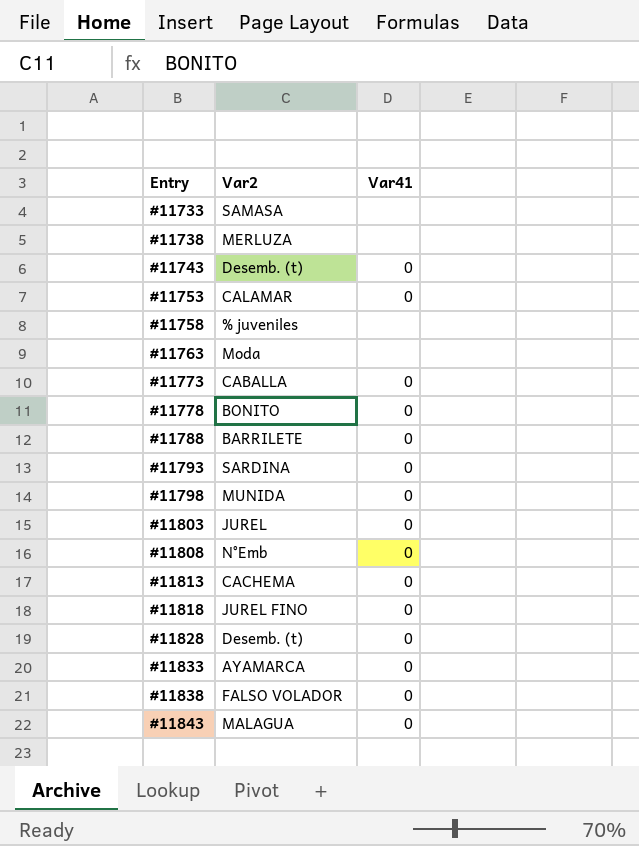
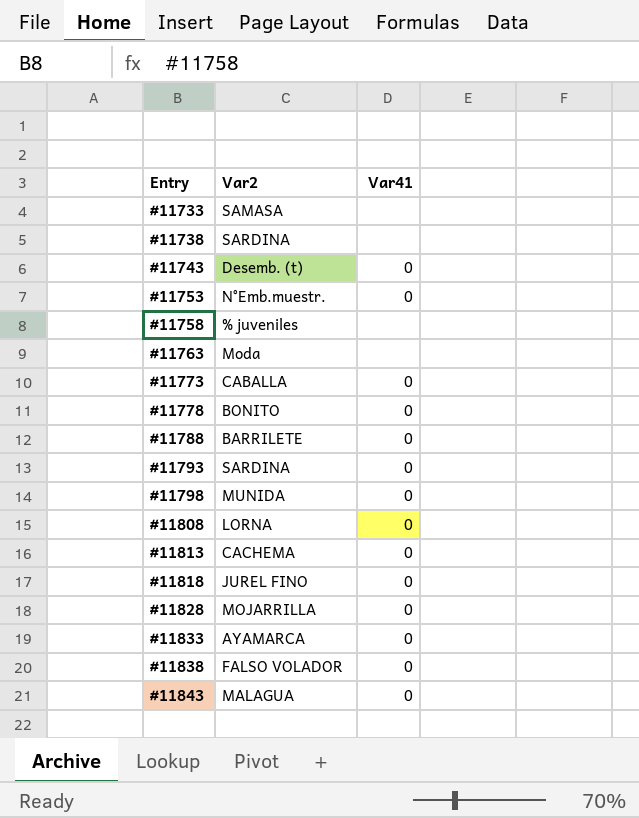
row #11803: JUREL | 0 -> none
#11738 | Var2: MERLUZA -> SARDINA
#11753 | Var2: CALAMAR -> N°Emb.muestr.
#11808 | Var2: N°Emb -> LORNA
#11828 | Var2: Desemb. (t) -> MOJARRILLA

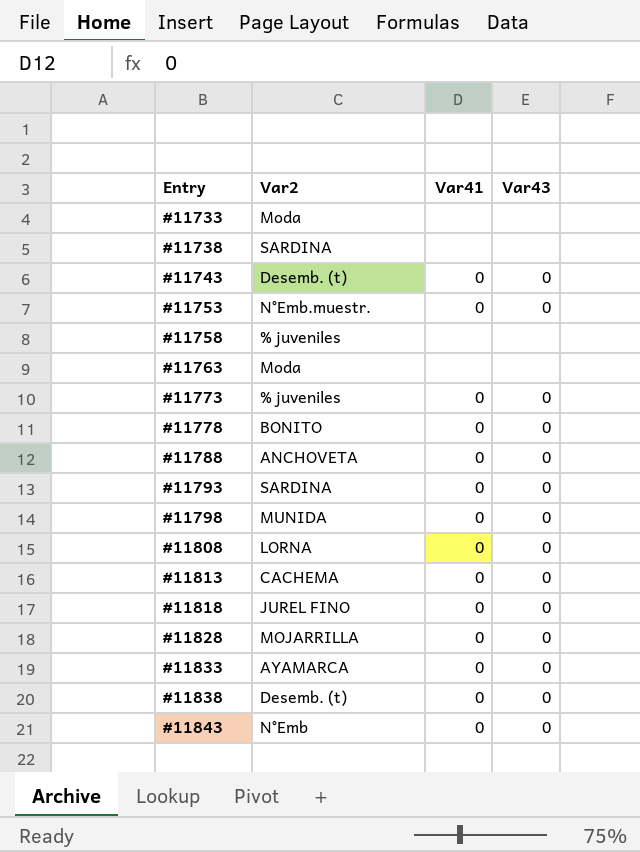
column Var43 | position: none -> 4
#11733 | Var2: SAMASA -> Moda
#11773 | Var2: CABALLA -> % juveniles
#11788 | Var2: BARRILETE -> ANCHOVETA
#11838 | Var2: FALSO VOLADOR -> Desemb. (t)
#11843 | Var2: MALAGUA -> N°Emb

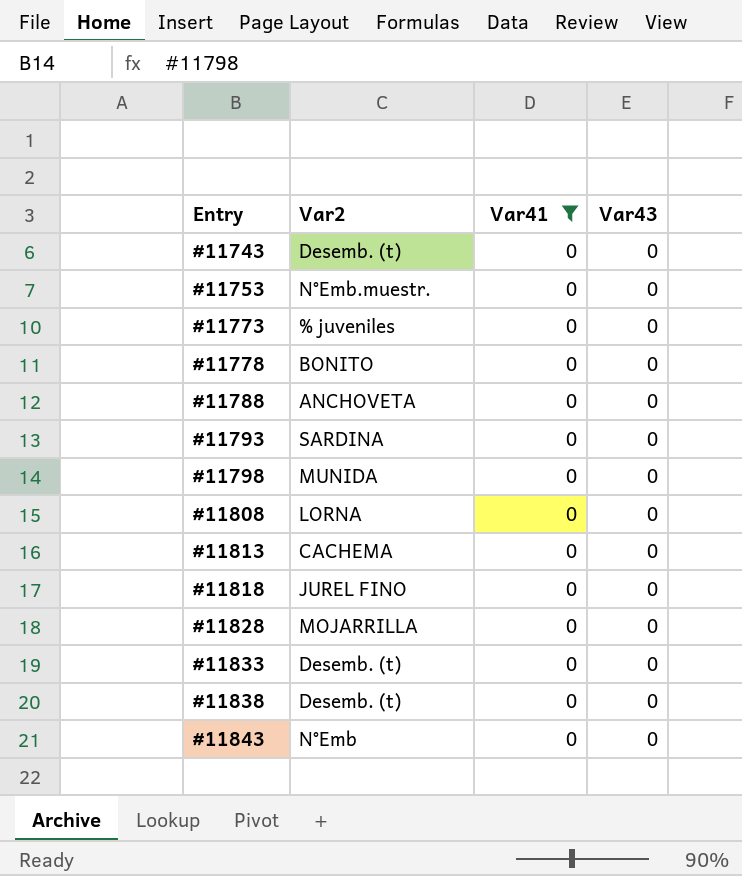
filter: none -> Var41 = 0
#11833 | Var2: AYAMARCA -> Desemb. (t)

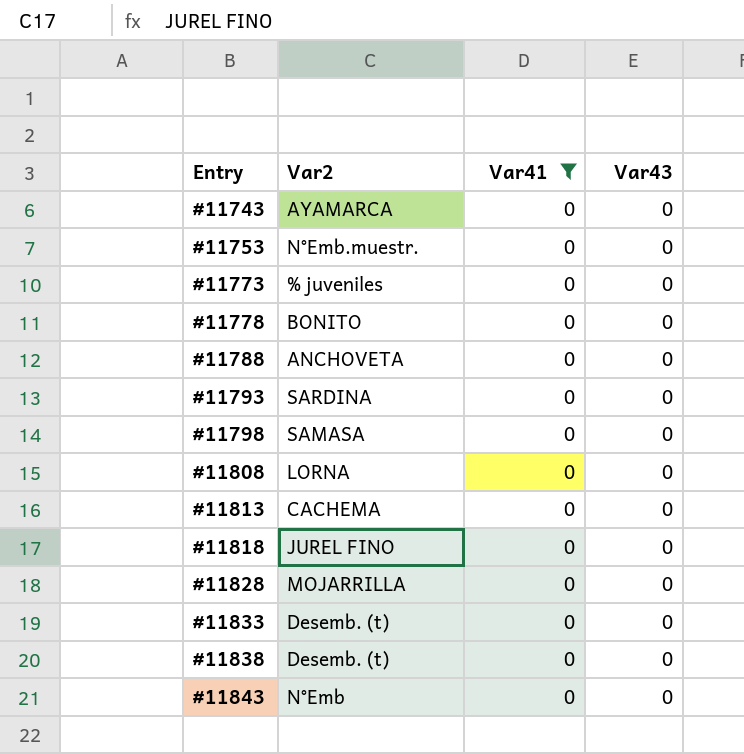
#11743 | Var2: Desemb. (t) -> AYAMARCA
#11798 | Var2: MUNIDA -> SAMASA

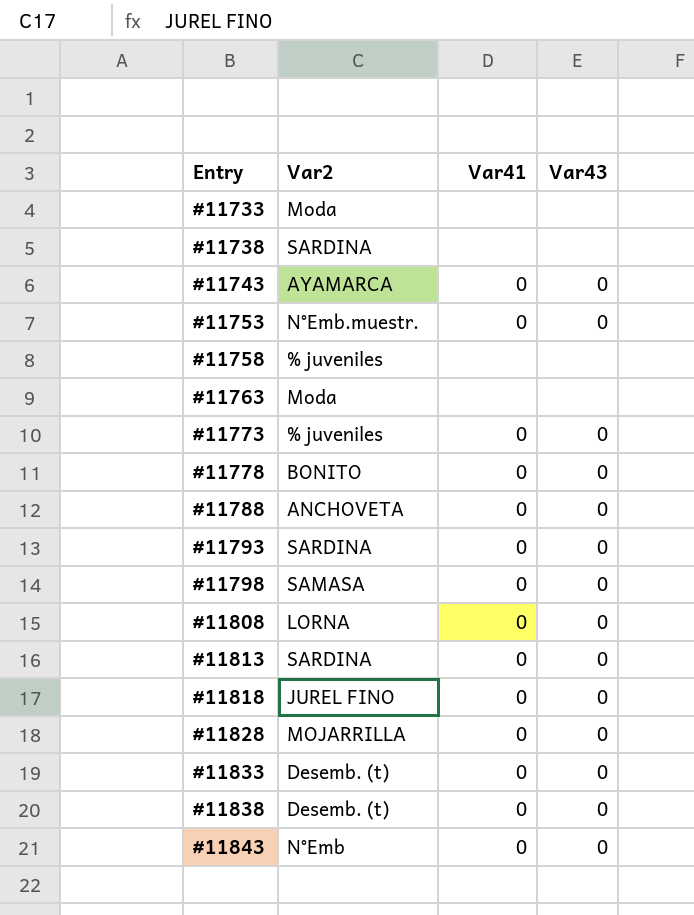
filter: Var41 = 0 -> none
#11813 | Var2: CACHEMA -> SARDINA

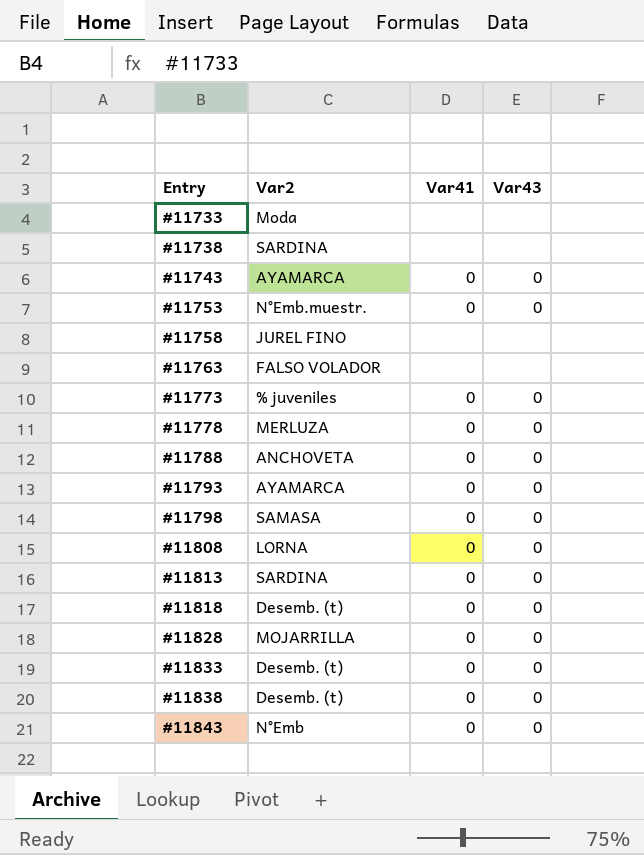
#11758 | Var2: % juveniles -> JUREL FINO
#11763 | Var2: Moda -> FALSO VOLADOR
#11778 | Var2: BONITO -> MERLUZA
#11793 | Var2: SARDINA -> AYAMARCA
#11818 | Var2: JUREL FINO -> Desemb. (t)

